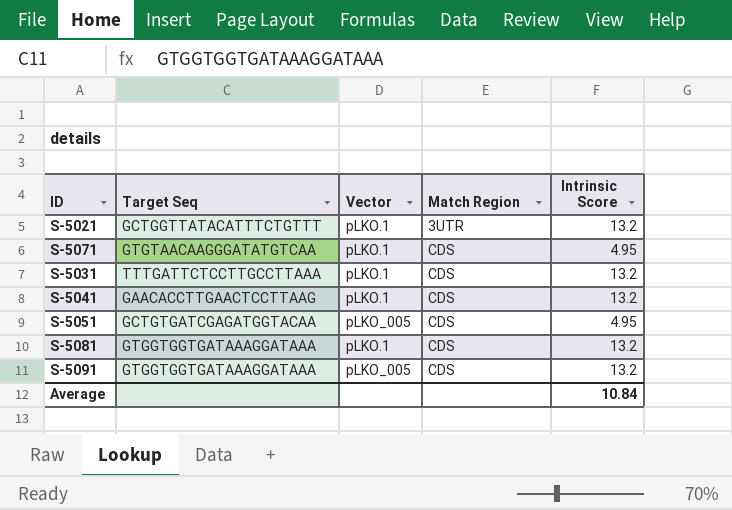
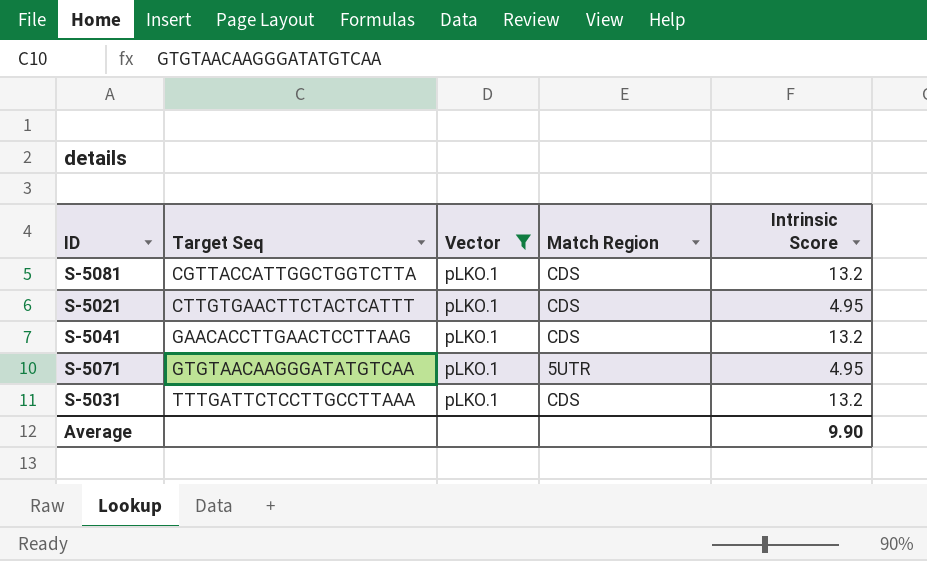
filter: none -> Vector = pLKO.1
row order: Match Region ascending -> Target Seq ascending
S-5081 | Target Seq: GTGGTGGTGATAAAGGATAAA -> CGTTACCATTGGCTGGTCTTA
S-5021 | Target Seq: GCTGGTTATACATTTCTGTTT -> CTTGTGAACTTCTACTCATTT
S-5021 | Match Region: 3UTR -> CDS
S-5021 | Intrinsic Score: 13.2 -> 4.95
S-5071 | Match Region: CDS -> 5UTR
Average | Intrinsic Score: 10.84 -> 9.90

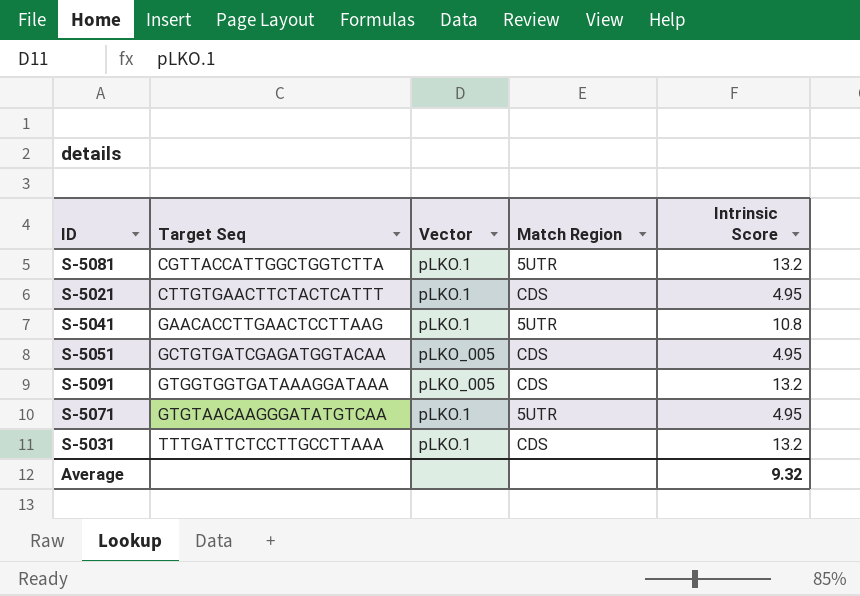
filter: Vector = pLKO.1 -> none
S-5081 | Match Region: CDS -> 5UTR
S-5041 | Match Region: CDS -> 5UTR
S-5041 | Intrinsic Score: 13.2 -> 10.8
Average | Intrinsic Score: 9.90 -> 9.32

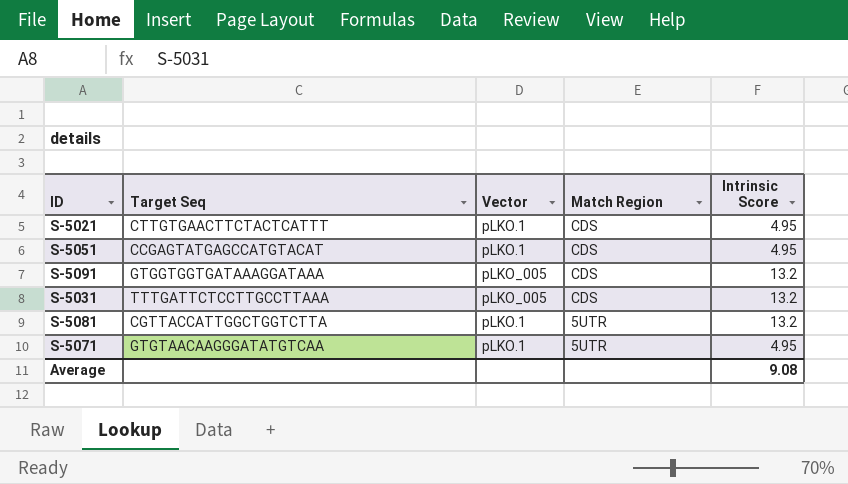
row order: Target Seq ascending -> Match Region descending
row S-5041: GAACACCTTGAACTCCTTAAG | pLKO.1 | 5UTR | 10.8 -> none
S-5051 | Target Seq: GCTGTGATCGAGATGGTACAA -> CCGAGTATGAGCCATGTACAT
S-5051 | Vector: pLKO_005 -> pLKO.1
S-5031 | Vector: pLKO.1 -> pLKO_005
Average | Intrinsic Score: 9.32 -> 9.08

